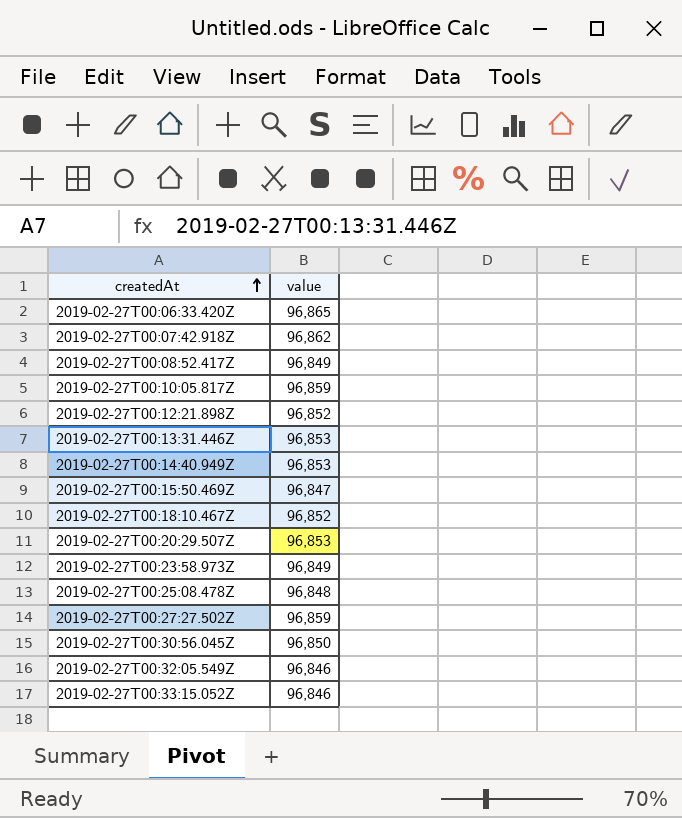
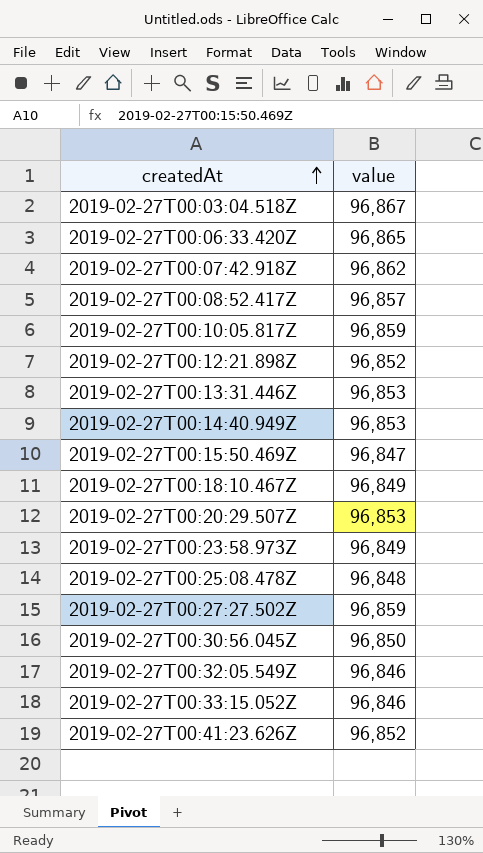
row 2019-02-27T00:03:04.518Z: none -> 96,867
2019-02-27T00:08:52.417Z | value: 96,849 -> 96,857
2019-02-27T00:18:10.467Z | value: 96,852 -> 96,849
row 2019-02-27T00:41:23.626Z: none -> 96,852

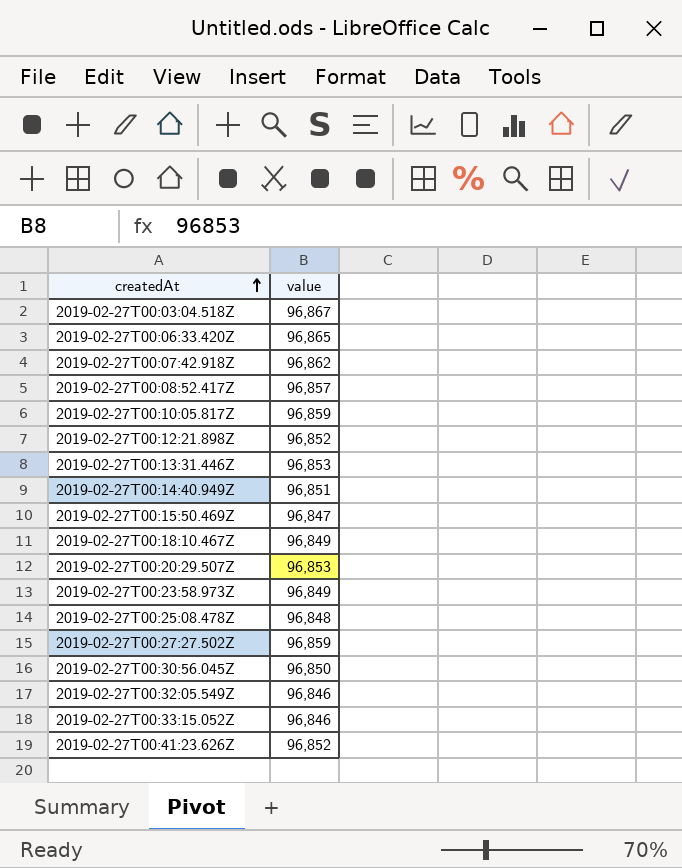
2019-02-27T00:14:40.949Z | value: 96,853 -> 96,851

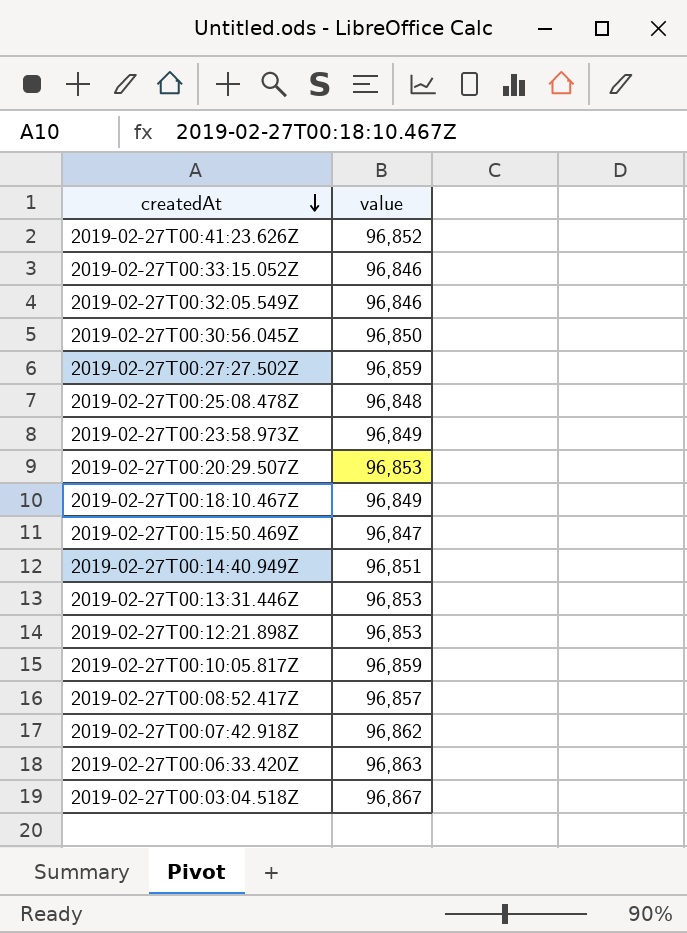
row order: createdAt ascending -> createdAt descending
2019-02-27T00:12:21.898Z | value: 96,852 -> 96,853
2019-02-27T00:06:33.420Z | value: 96,865 -> 96,863

